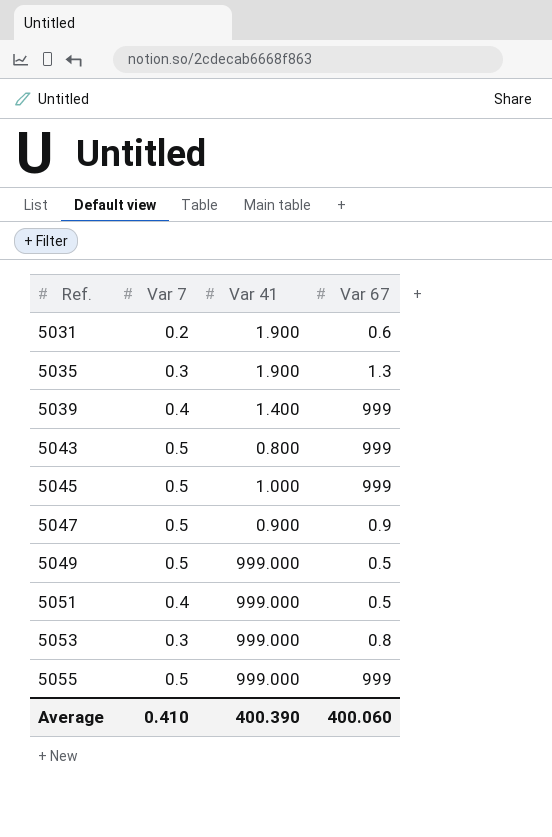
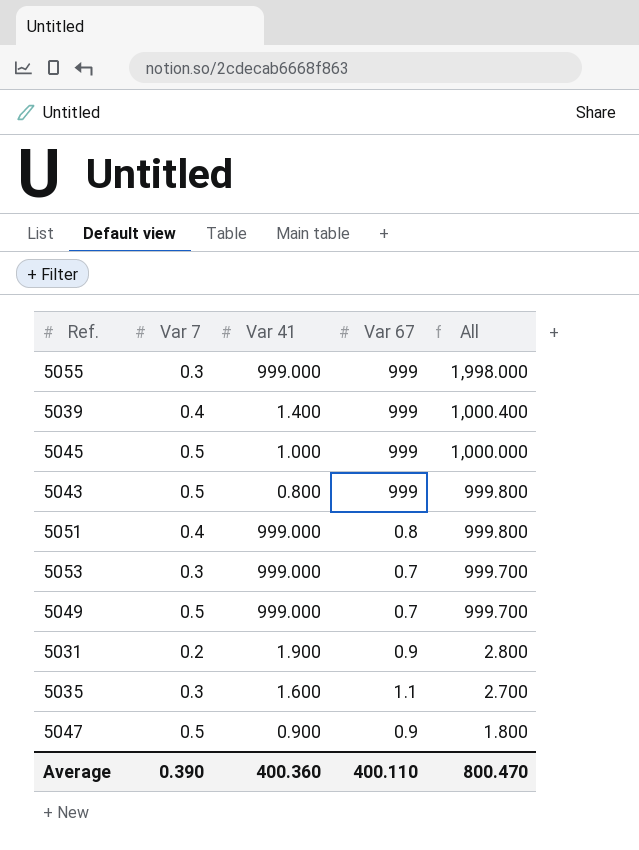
row order: Ref. ascending -> All descending
column All | formula: none -> [Var 41] + [Var 67]
5055 | Var 7: 0.5 -> 0.3
5051 | Var 67: 0.5 -> 0.8
5053 | Var 67: 0.8 -> 0.7
5049 | Var 67: 0.5 -> 0.7
5031 | Var 67: 0.6 -> 0.9
5035 | Var 41: 1.900 -> 1.600
5035 | Var 67: 1.3 -> 1.1
Average | Var 7: 0.410 -> 0.390
Average | Var 41: 400.390 -> 400.360
Average | Var 67: 400.060 -> 400.110

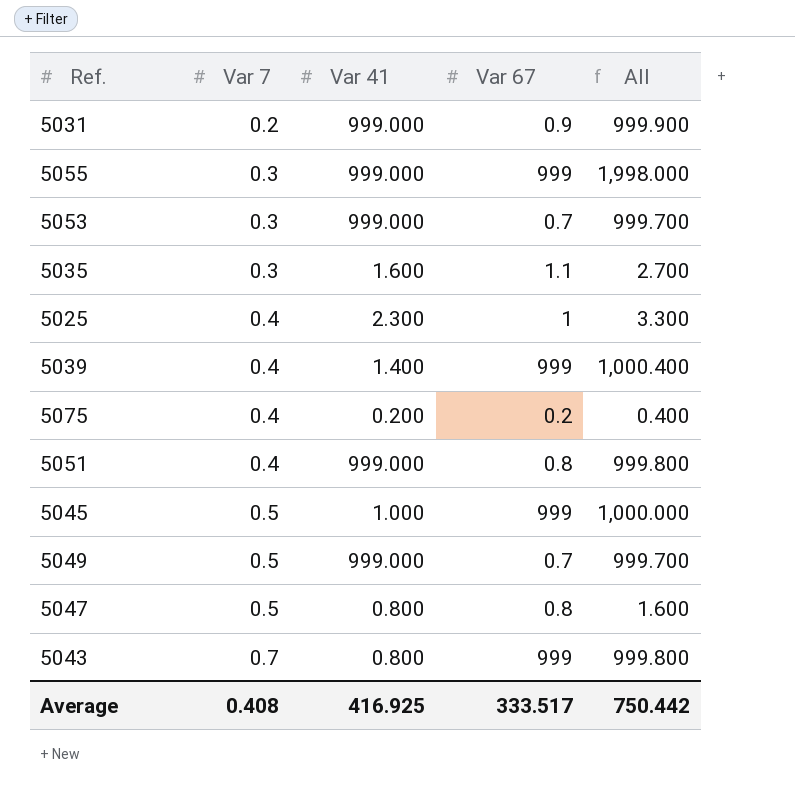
row order: All descending -> Var 7 ascending
5031 | Var 41: 1.900 -> 999.000
5031 | All: 2.800 -> 999.900
row 5025: none -> 0.4 | 2.300 | 1 | 3.300
row 5075: none -> 0.4 | 0.200 | 0.2 | 0.400
5047 | Var 41: 0.900 -> 0.800
5047 | Var 67: 0.9 -> 0.8
5047 | All: 1.800 -> 1.600
5043 | Var 7: 0.5 -> 0.7
Average | Var 7: 0.390 -> 0.408
Average | Var 41: 400.360 -> 416.925
Average | Var 67: 400.110 -> 333.517
Average | All: 800.470 -> 750.442

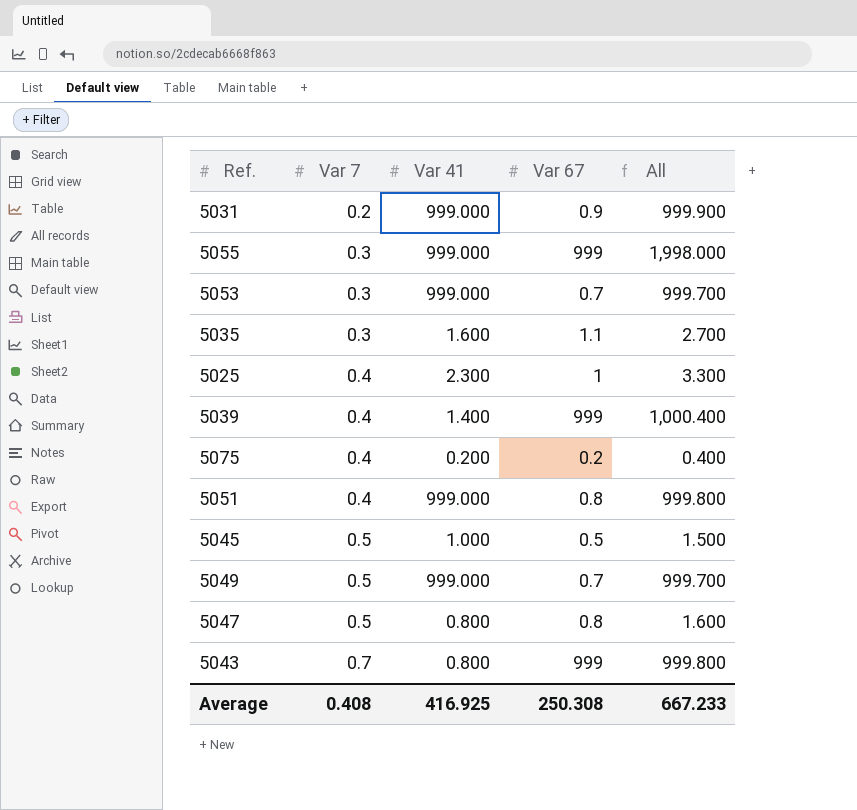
5045 | Var 67: 999 -> 0.5
5045 | All: 1,000.000 -> 1.500
Average | Var 67: 333.517 -> 250.308
Average | All: 750.442 -> 667.233

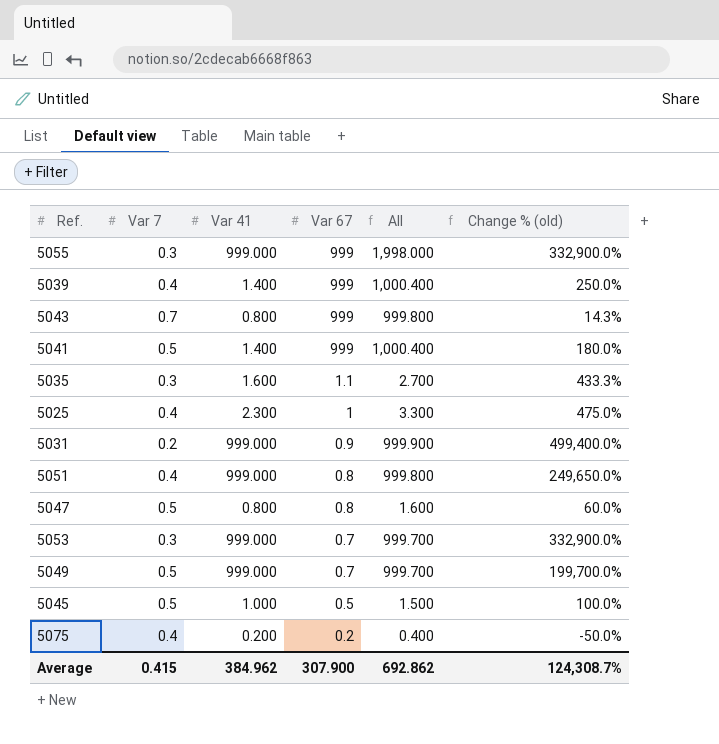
row order: Var 7 ascending -> Var 67 descending
column Change % (old) | formula: none -> ([Var 41] - [Var 7]) / [Var 7]
row 5041: none -> 0.5 | 1.400 | 999 | 1,000.400 | 180.0%
Average | Var 7: 0.408 -> 0.415
Average | Var 41: 416.925 -> 384.962
Average | Var 67: 250.308 -> 307.900
Average | All: 667.233 -> 692.862

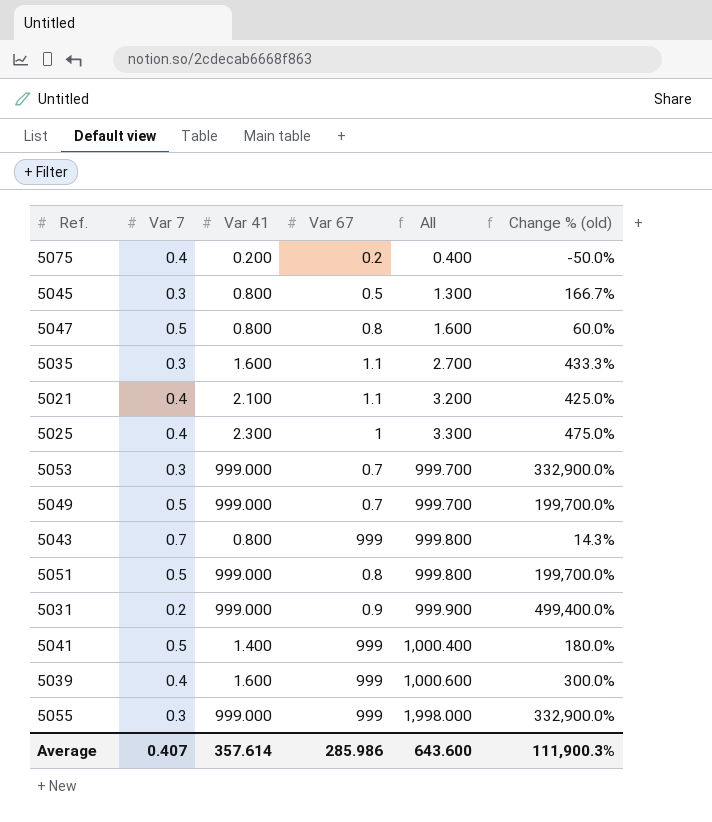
row order: Var 67 descending -> All ascending
5045 | Var 7: 0.5 -> 0.3
5045 | Var 41: 1.000 -> 0.800
5045 | All: 1.500 -> 1.300
5045 | Change % (old): 100.0% -> 166.7%
row 5021: none -> 0.4 | 2.100 | 1.1 | 3.200 | 425.0%
5051 | Var 7: 0.4 -> 0.5
5051 | Change % (old): 249,650.0% -> 199,700.0%
5039 | Var 41: 1.400 -> 1.600
5039 | All: 1,000.400 -> 1,000.600
5039 | Change % (old): 250.0% -> 300.0%
Average | Var 7: 0.415 -> 0.407
Average | Var 41: 384.962 -> 357.614
Average | Var 67: 307.900 -> 285.986
Average | All: 692.862 -> 643.600
Average | Change % (old): 124,308.7% -> 111,900.3%

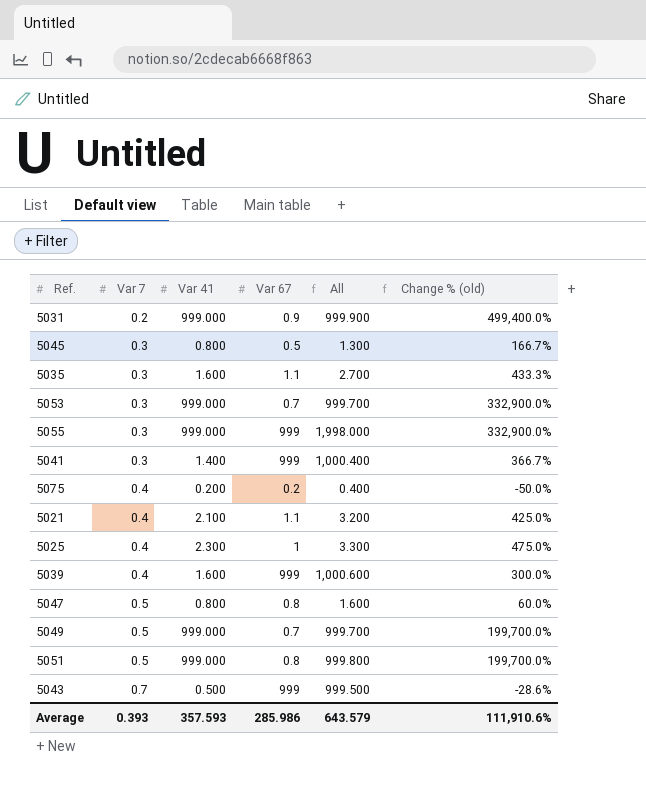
row order: All ascending -> Var 7 ascending
5041 | Var 7: 0.5 -> 0.3
5041 | Change % (old): 180.0% -> 366.7%
5043 | Var 41: 0.800 -> 0.500
5043 | All: 999.800 -> 999.500
5043 | Change % (old): 14.3% -> -28.6%
Average | Var 7: 0.407 -> 0.393
Average | Var 41: 357.614 -> 357.593
Average | All: 643.600 -> 643.579
Average | Change % (old): 111,900.3% -> 111,910.6%

